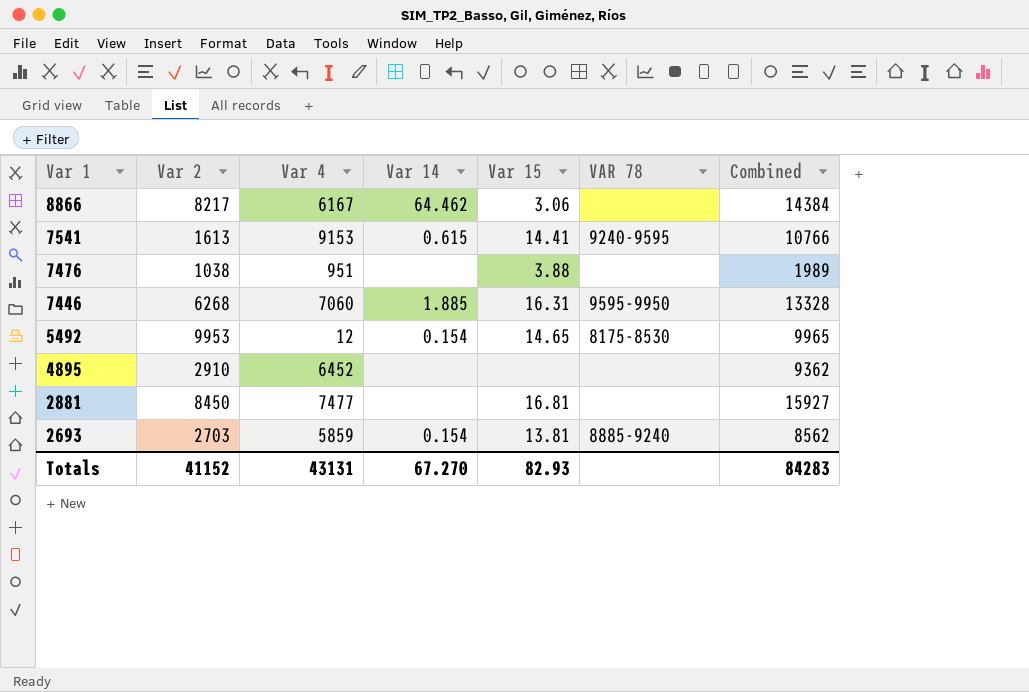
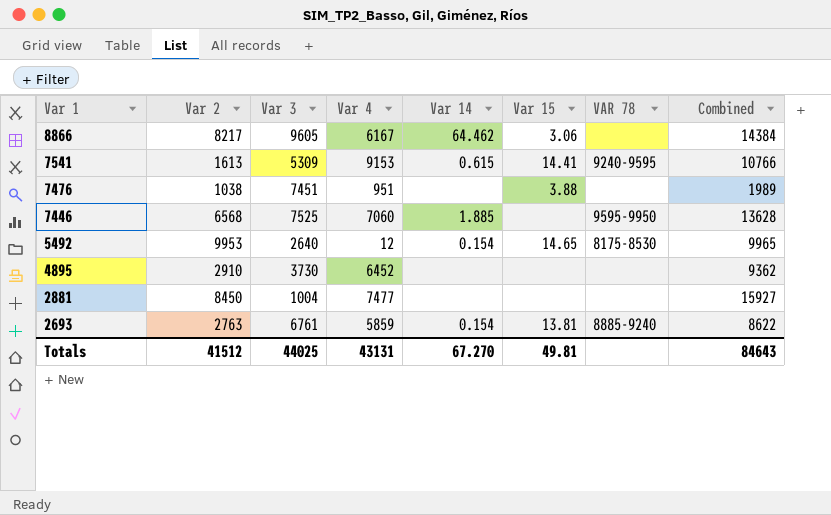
column Var 3 | position: none -> 3
7446 | Var 2: 6268 -> 6568
7446 | Var 15: 16.31 -> none
7446 | Combined: 13328 -> 13628
2881 | Var 15: 16.81 -> none
2693 | Var 2: 2703 -> 2763
2693 | Combined: 8562 -> 8622
Totals | Var 2: 41152 -> 41512
Totals | Var 15: 82.93 -> 49.81
Totals | Combined: 84283 -> 84643

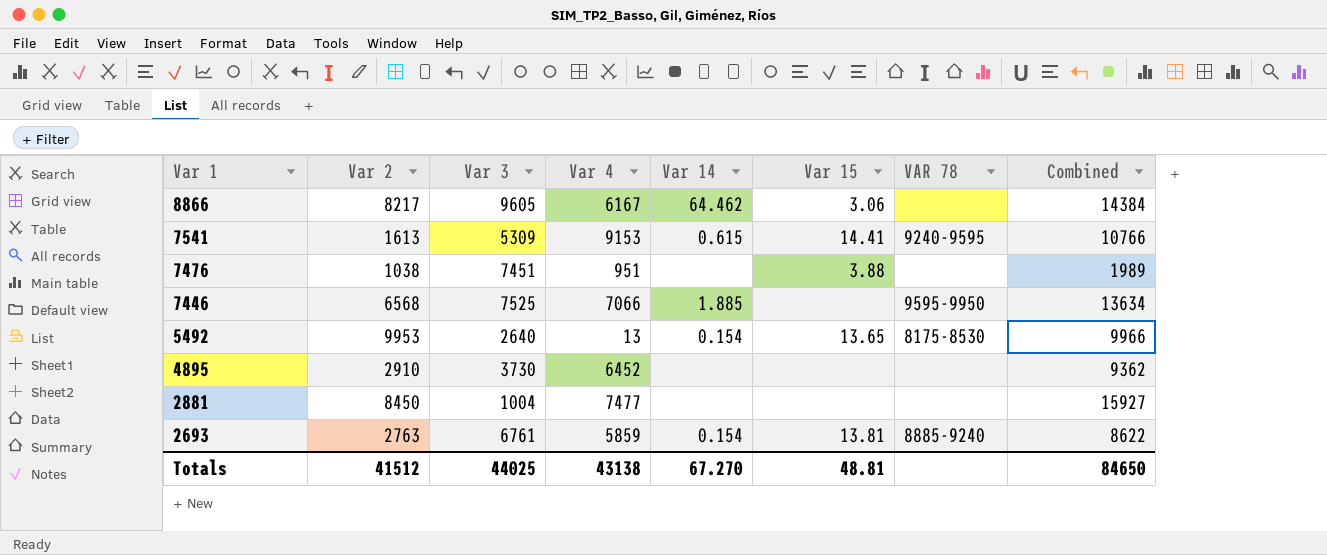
7446 | Var 4: 7060 -> 7066
7446 | Combined: 13628 -> 13634
5492 | Var 4: 12 -> 13
5492 | Var 15: 14.65 -> 13.65
5492 | Combined: 9965 -> 9966
Totals | Var 4: 43131 -> 43138
Totals | Var 15: 49.81 -> 48.81
Totals | Combined: 84643 -> 84650

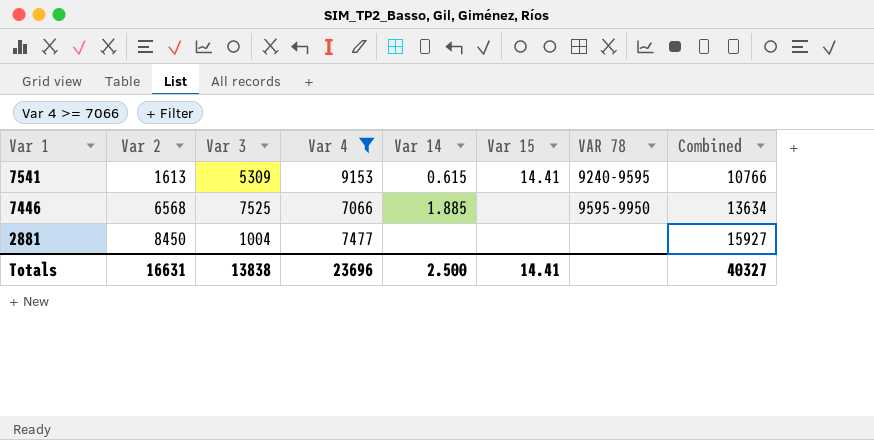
filter: none -> Var 4 >= 7066
Totals | Var 2: 41512 -> 16631
Totals | Var 3: 44025 -> 13838
Totals | Var 4: 43138 -> 23696
Totals | Var 14: 67.270 -> 2.500
Totals | Var 15: 48.81 -> 14.41
Totals | Combined: 84650 -> 40327

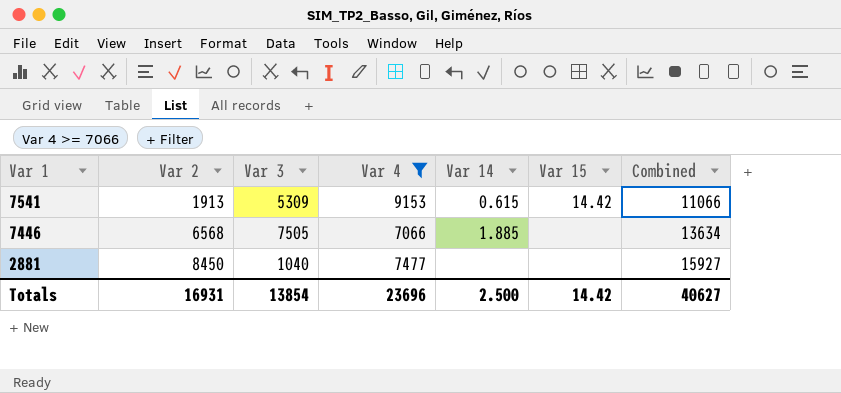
column VAR 78 | position: 7 -> none
7541 | Var 2: 1613 -> 1913
7541 | Var 15: 14.41 -> 14.42
7541 | Combined: 10766 -> 11066
7446 | Var 3: 7525 -> 7505
2881 | Var 3: 1004 -> 1040
Totals | Var 2: 16631 -> 16931
Totals | Var 3: 13838 -> 13854
Totals | Var 15: 14.41 -> 14.42
Totals | Combined: 40327 -> 40627

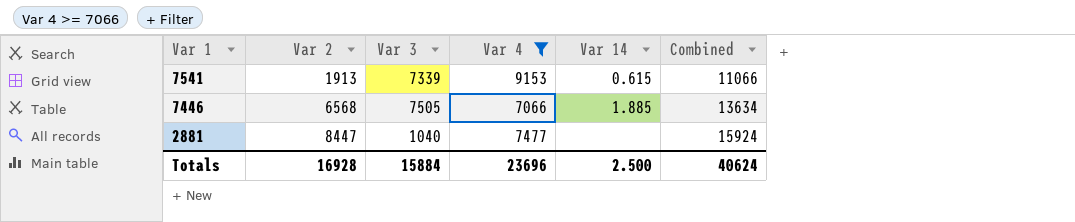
column Var 15 | position: 6 -> none
7541 | Var 3: 5309 -> 7339
2881 | Var 2: 8450 -> 8447
2881 | Combined: 15927 -> 15924
Totals | Var 2: 16931 -> 16928
Totals | Var 3: 13854 -> 15884
Totals | Combined: 40627 -> 40624

